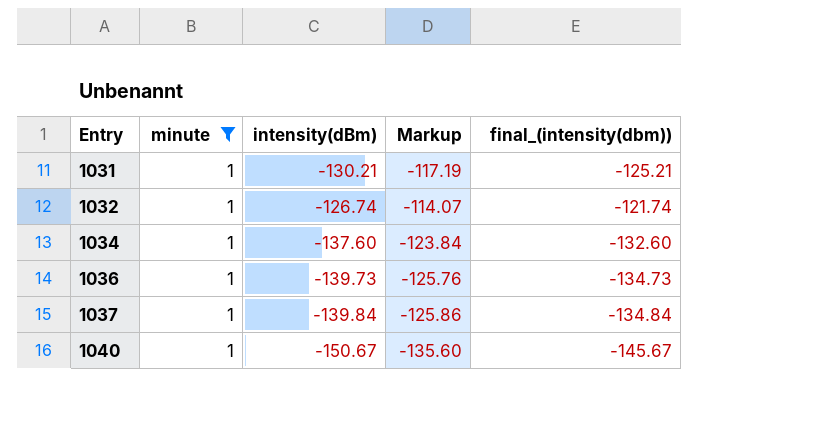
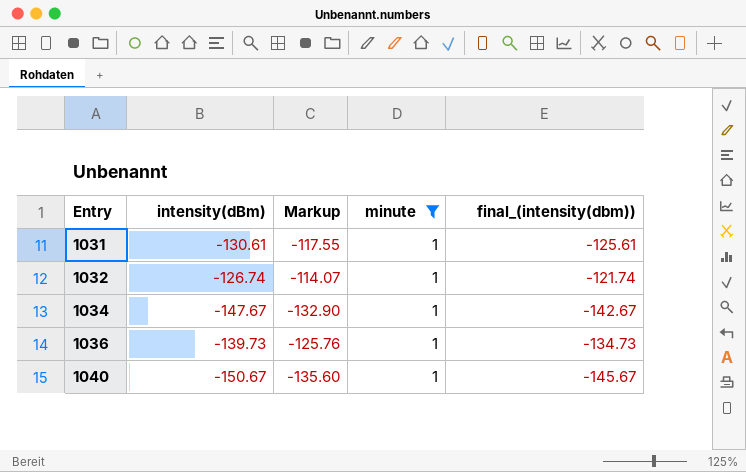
column minute | position: 2 -> 4
row 1037: 1 | -139.84 | -125.86 | -134.84 -> none
1031 | intensity(dBm): -130.21 -> -130.61
1031 | Markup: -117.19 -> -117.55
1031 | final_(intensity(dbm)): -125.21 -> -125.61
1034 | intensity(dBm): -137.60 -> -147.67
1034 | Markup: -123.84 -> -132.90
1034 | final_(intensity(dbm)): -132.60 -> -142.67

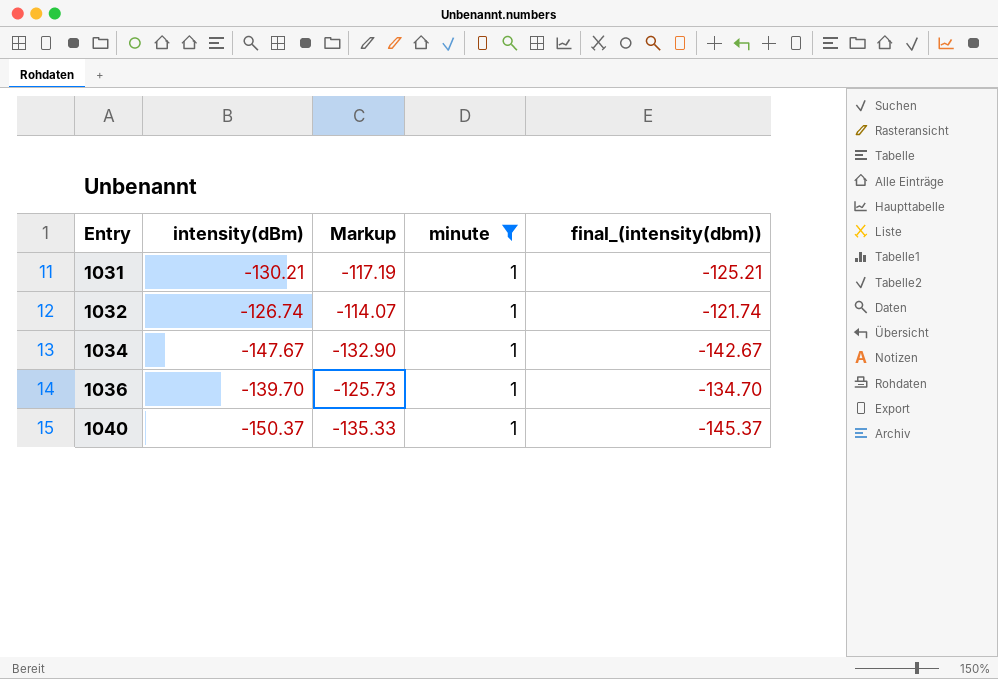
1031 | intensity(dBm): -130.61 -> -130.21
1031 | Markup: -117.55 -> -117.19
1031 | final_(intensity(dbm)): -125.61 -> -125.21
1036 | intensity(dBm): -139.73 -> -139.70
1036 | Markup: -125.76 -> -125.73
1036 | final_(intensity(dbm)): -134.73 -> -134.70
1040 | intensity(dBm): -150.67 -> -150.37
1040 | Markup: -135.60 -> -135.33
1040 | final_(intensity(dbm)): -145.67 -> -145.37

